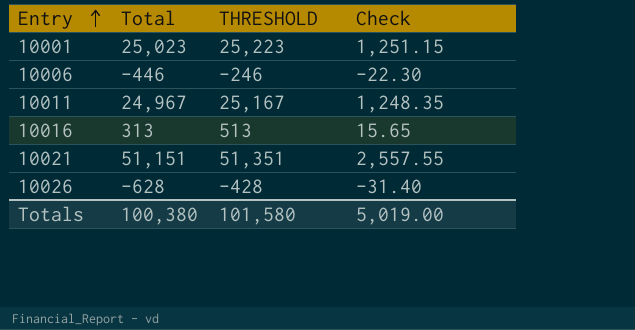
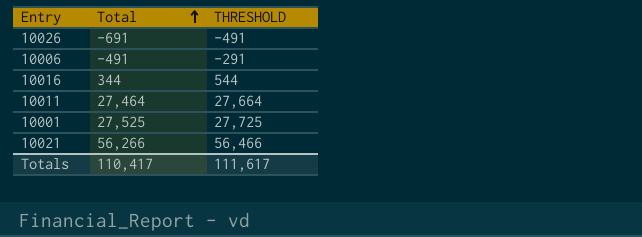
row order: Entry ascending -> Total ascending
column Check | formula: [Total] * 0.05 -> none
10026 | Total: -628 -> -691
10026 | THRESHOLD: -428 -> -491
10006 | Total: -446 -> -491
10006 | THRESHOLD: -246 -> -291
10016 | Total: 313 -> 344
10016 | THRESHOLD: 513 -> 544
10011 | Total: 24,967 -> 27,464
10011 | THRESHOLD: 25,167 -> 27,664
10001 | Total: 25,023 -> 27,525
10001 | THRESHOLD: 25,223 -> 27,725
10021 | Total: 51,151 -> 56,266
10021 | THRESHOLD: 51,351 -> 56,466
Totals | Total: 100,380 -> 110,417
Totals | THRESHOLD: 101,580 -> 111,617

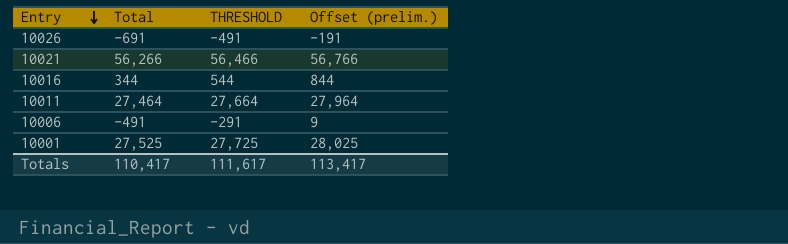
row order: Total ascending -> Entry descending
column Offset (prelim.) | formula: none -> [Total] + 500

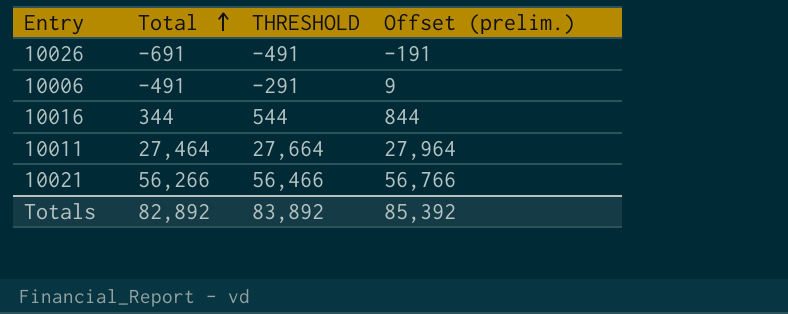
row order: Entry descending -> Total ascending
row 10001: 27,525 | 27,725 | 28,025 -> none
Totals | Total: 110,417 -> 82,892
Totals | THRESHOLD: 111,617 -> 83,892
Totals | Offset (prelim.): 113,417 -> 85,392

